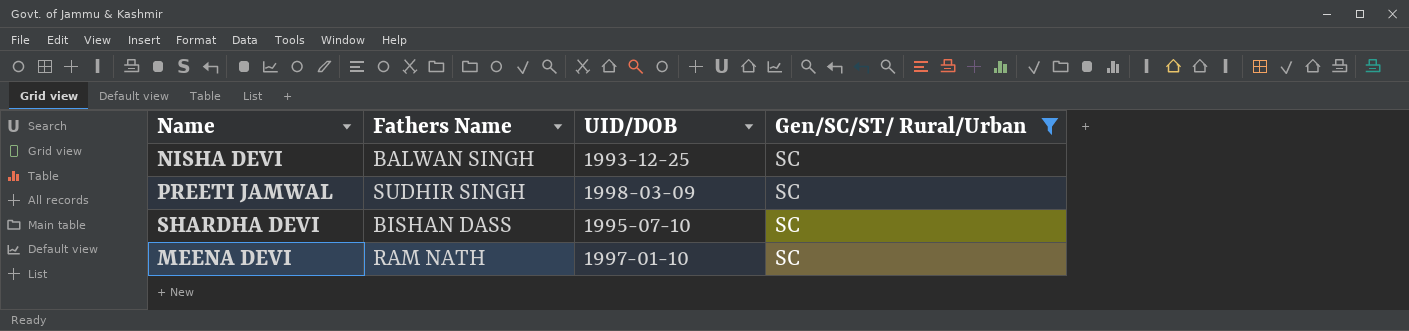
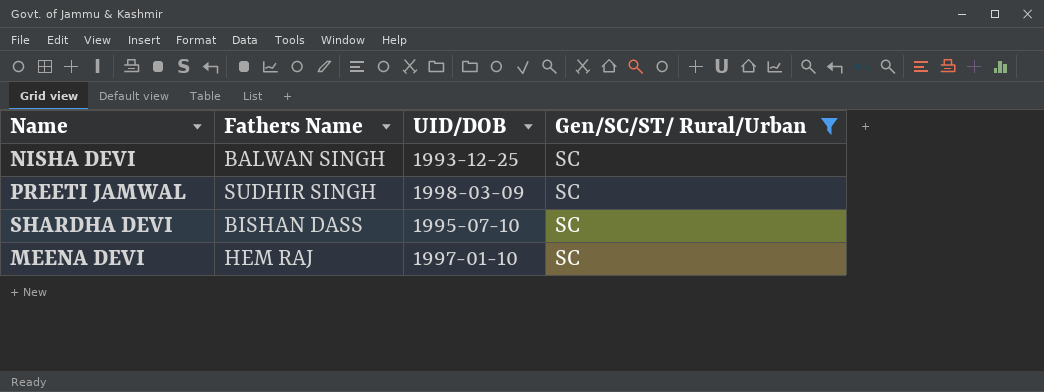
MEENA DEVI | Fathers Name: RAM NATH -> HEM RAJ

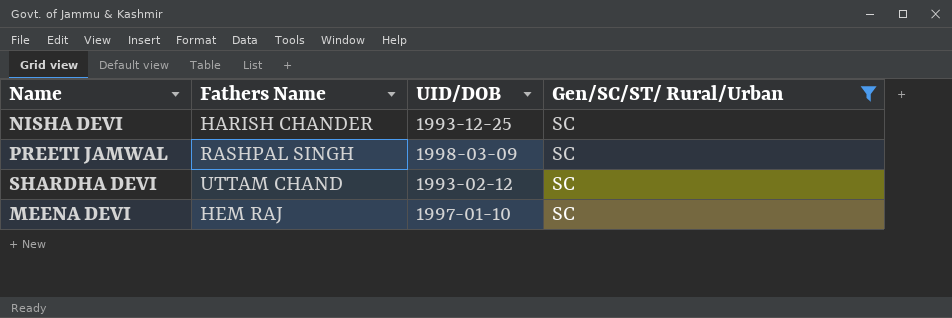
NISHA DEVI | Fathers Name: BALWAN SINGH -> HARISH CHANDER
PREETI JAMWAL | Fathers Name: SUDHIR SINGH -> RASHPAL SINGH
SHARDHA DEVI | Fathers Name: BISHAN DASS -> UTTAM CHAND
SHARDHA DEVI | UID/DOB: 1995-07-10 -> 1993-02-12

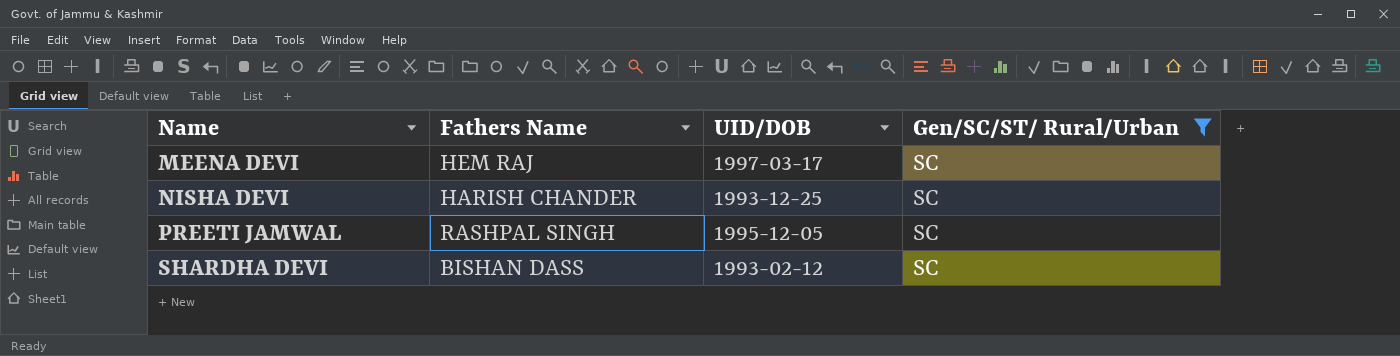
row order: none -> Name ascending
MEENA DEVI | UID/DOB: 1997-01-10 -> 1997-03-17
PREETI JAMWAL | UID/DOB: 1998-03-09 -> 1995-12-05
SHARDHA DEVI | Fathers Name: UTTAM CHAND -> BISHAN DASS

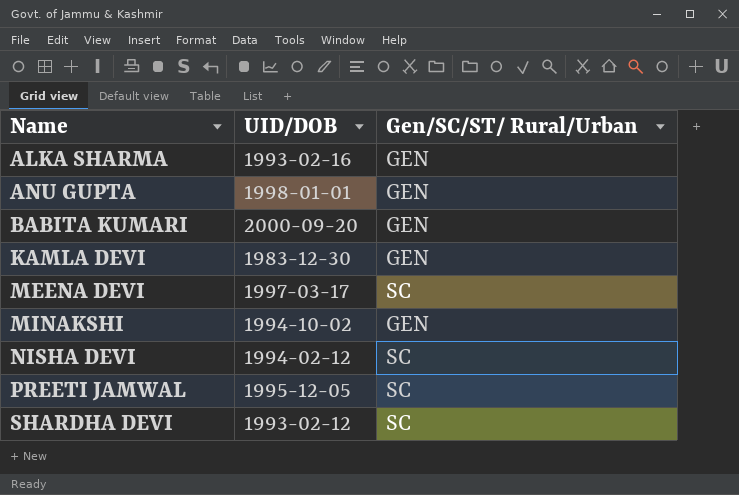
filter: Gen/SC/ST/ Rural/Urban = SC -> none
column Fathers Name | position: 2 -> none
NISHA DEVI | UID/DOB: 1993-12-25 -> 1994-02-12

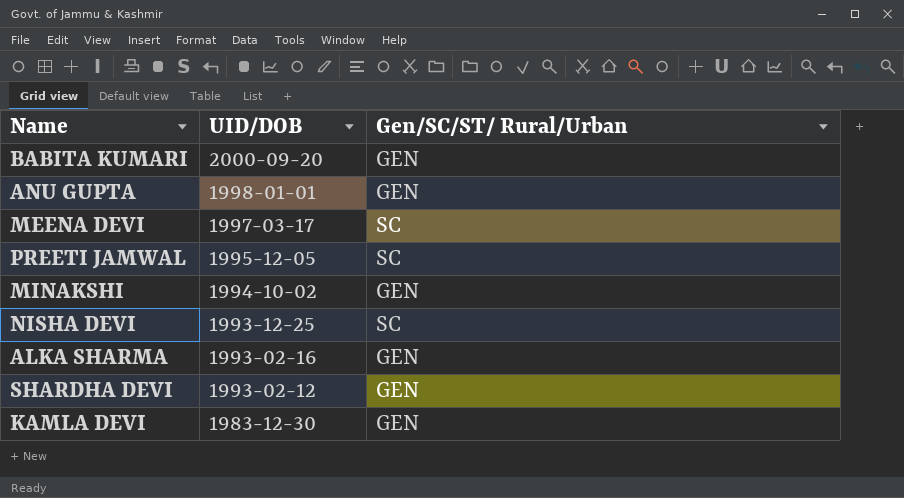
row order: Name ascending -> UID/DOB descending
NISHA DEVI | UID/DOB: 1994-02-12 -> 1993-12-25
SHARDHA DEVI | Gen/SC/ST/ Rural/Urban: SC -> GEN

